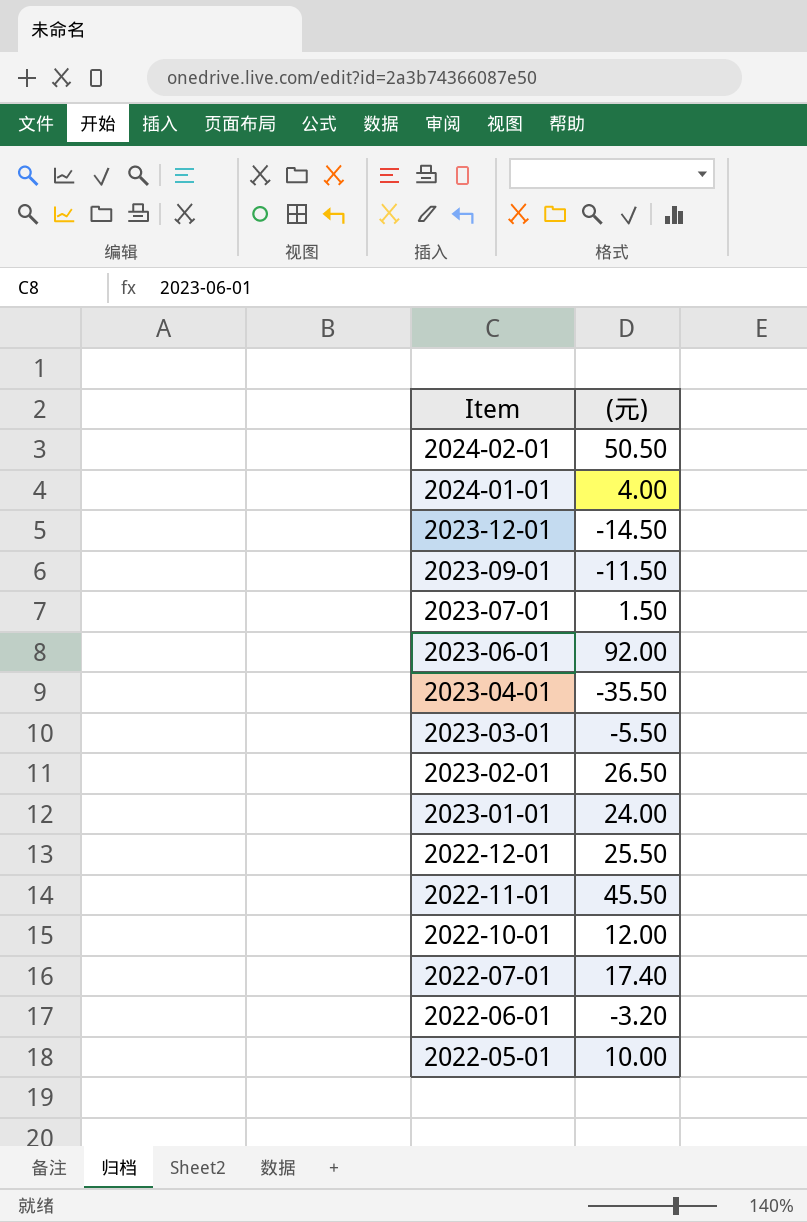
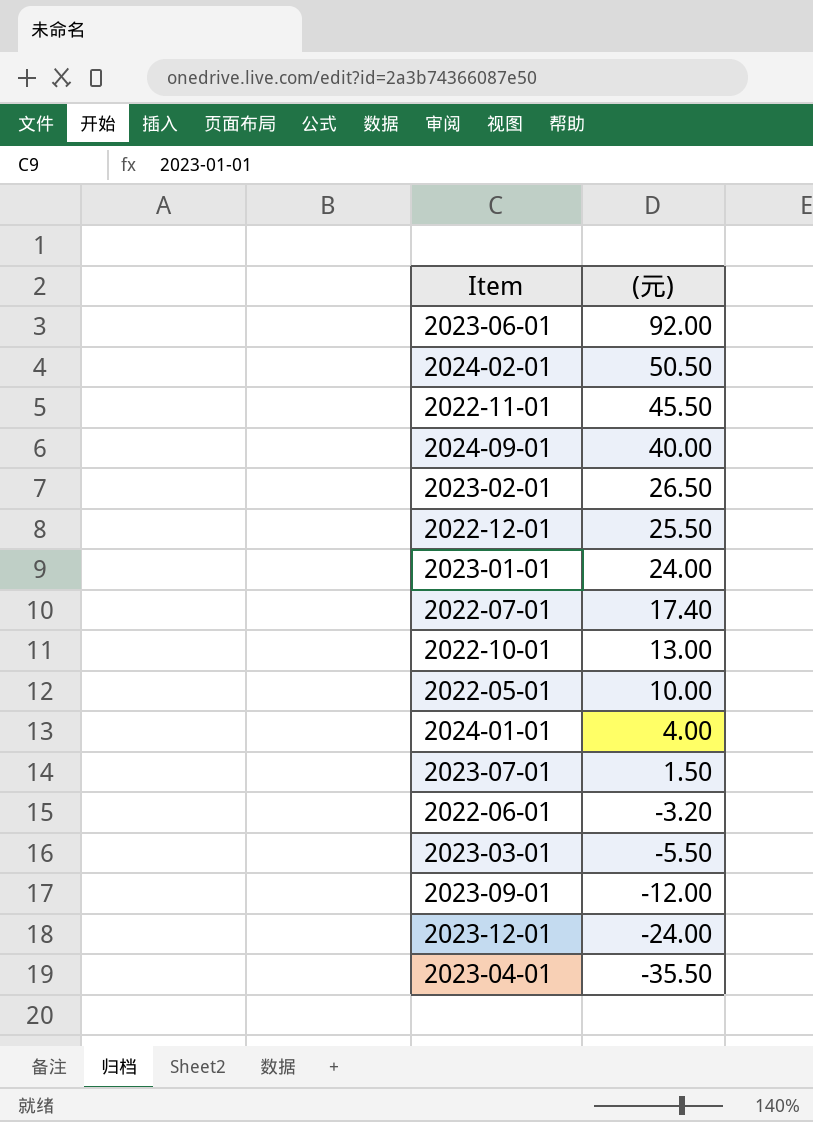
row order: Item descending -> (元) descending
row 2024-09-01: none -> 40.00
2022-10-01 | (元): 12.00 -> 13.00
2023-09-01 | (元): -11.50 -> -12.00
2023-12-01 | (元): -14.50 -> -24.00

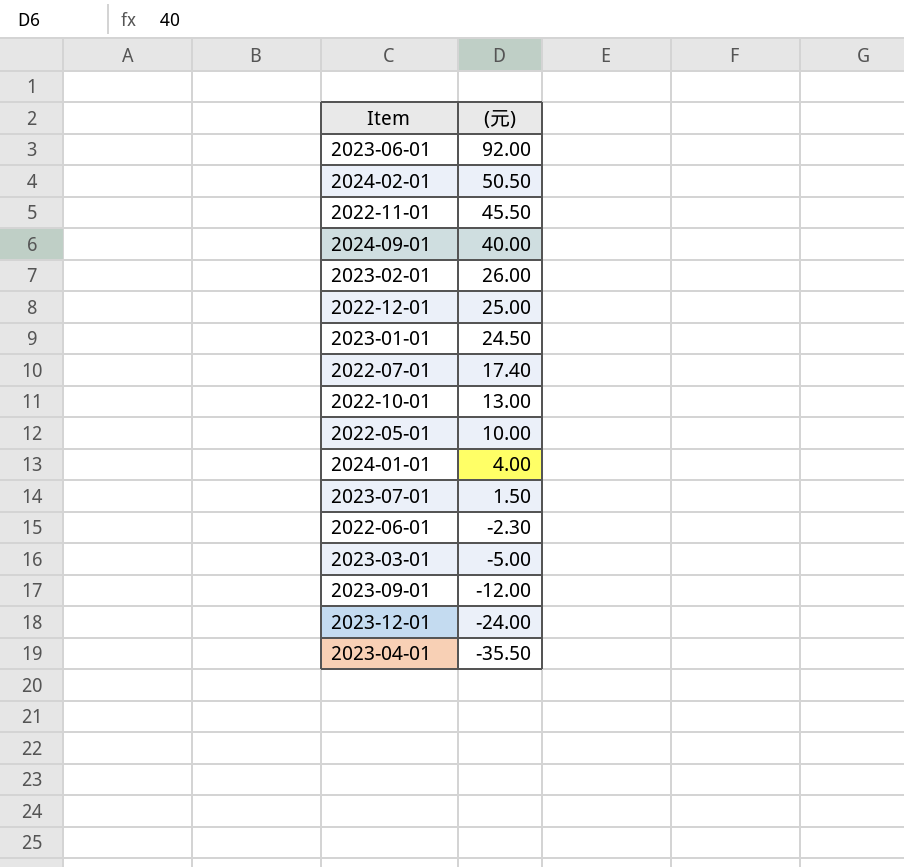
2023-02-01 | (元): 26.50 -> 26.00
2022-12-01 | (元): 25.50 -> 25.00
2023-01-01 | (元): 24.00 -> 24.50
2022-06-01 | (元): -3.20 -> -2.30
2023-03-01 | (元): -5.50 -> -5.00

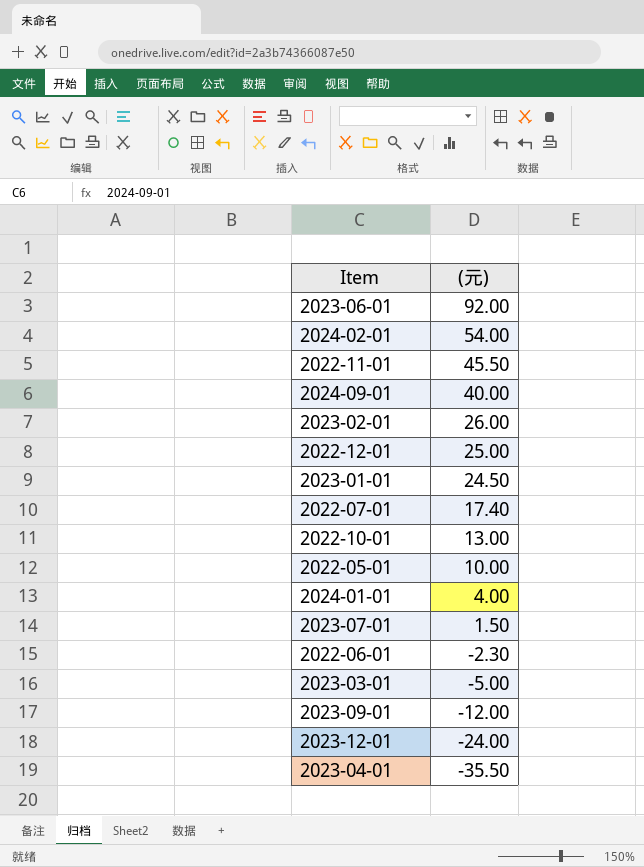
2024-02-01 | (元): 50.50 -> 54.00

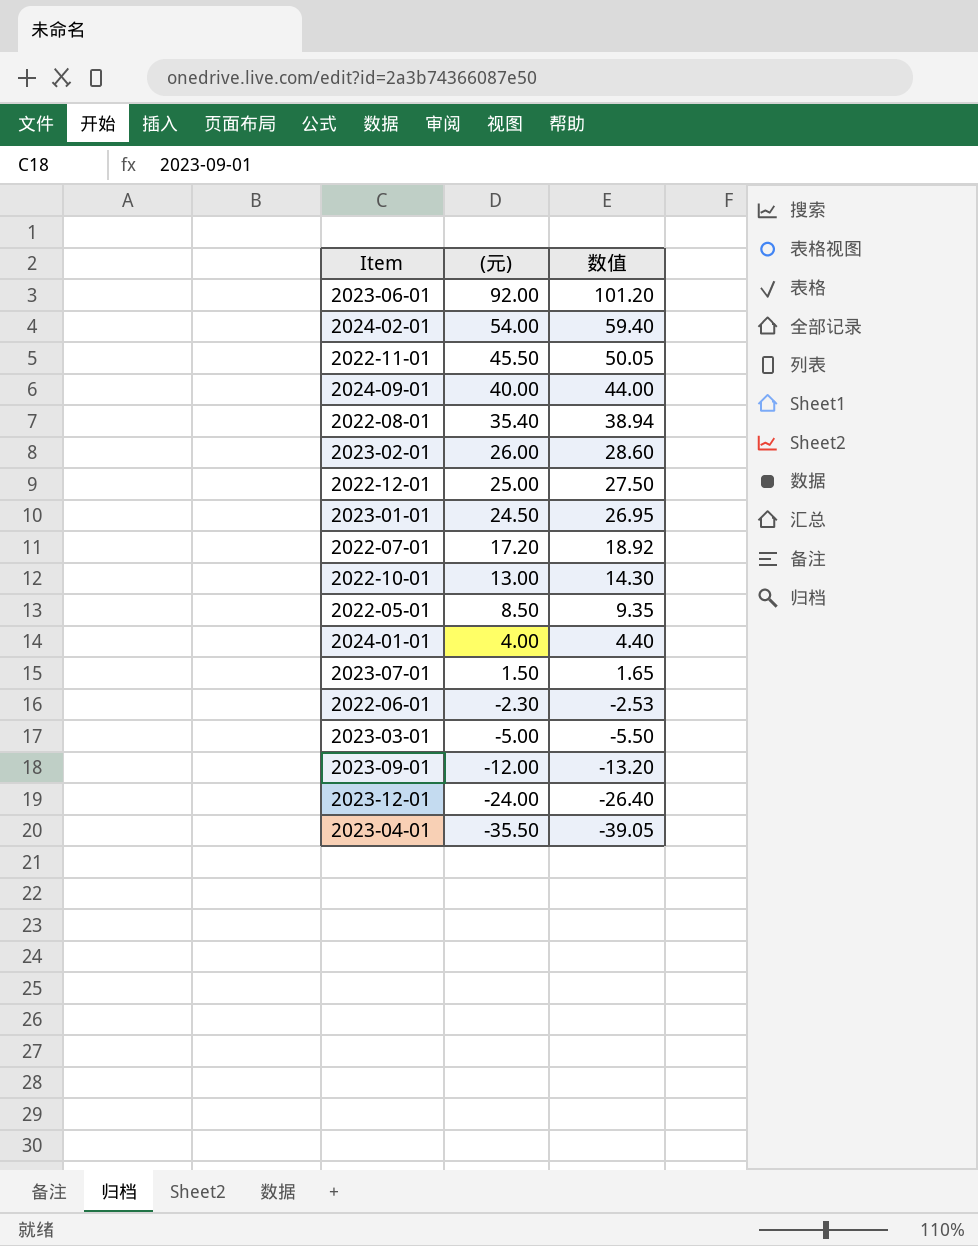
column 数值 | formula: none -> [(元)] * 1.1
row 2022-08-01: none -> 35.40 | 38.94
2022-07-01 | (元): 17.40 -> 17.20
2022-05-01 | (元): 10.00 -> 8.50

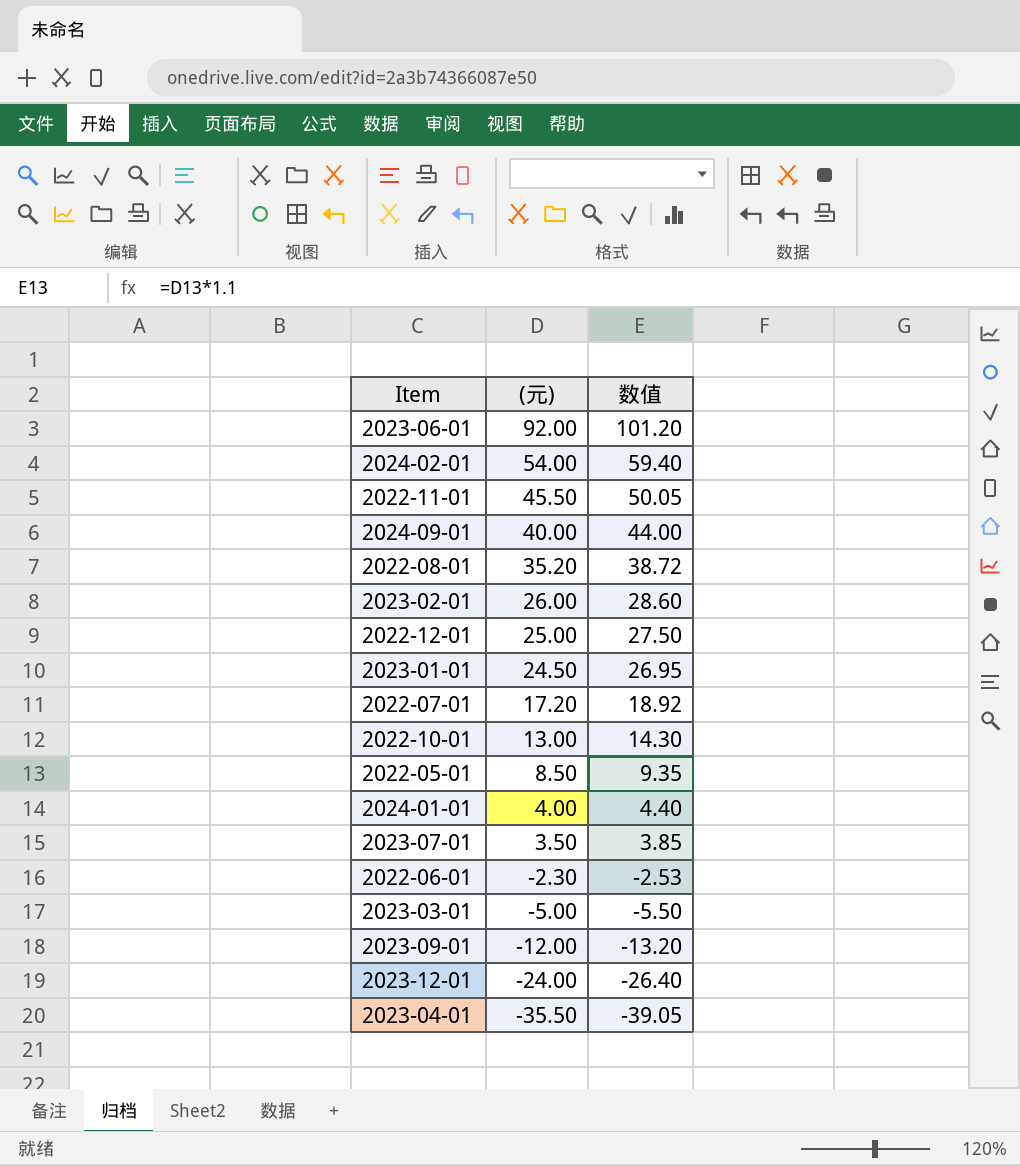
2022-08-01 | (元): 35.40 -> 35.20
2022-08-01 | 数值: 38.94 -> 38.72
2023-07-01 | (元): 1.50 -> 3.50
2023-07-01 | 数值: 1.65 -> 3.85

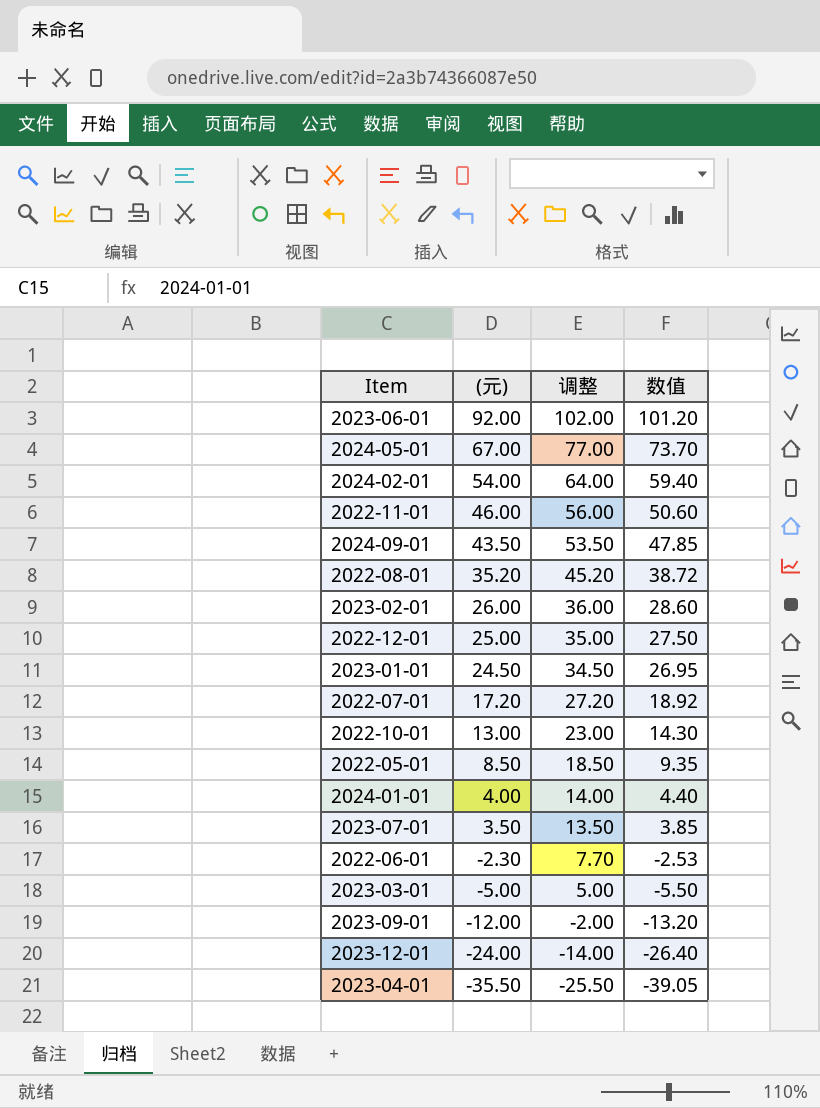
column 调整 | formula: none -> [(元)] + 10
row 2024-05-01: none -> 67.00 | 77.00 | 73.70
2022-11-01 | (元): 45.50 -> 46.00
2022-11-01 | 数值: 50.05 -> 50.60
2024-09-01 | (元): 40.00 -> 43.50
2024-09-01 | 数值: 44.00 -> 47.85

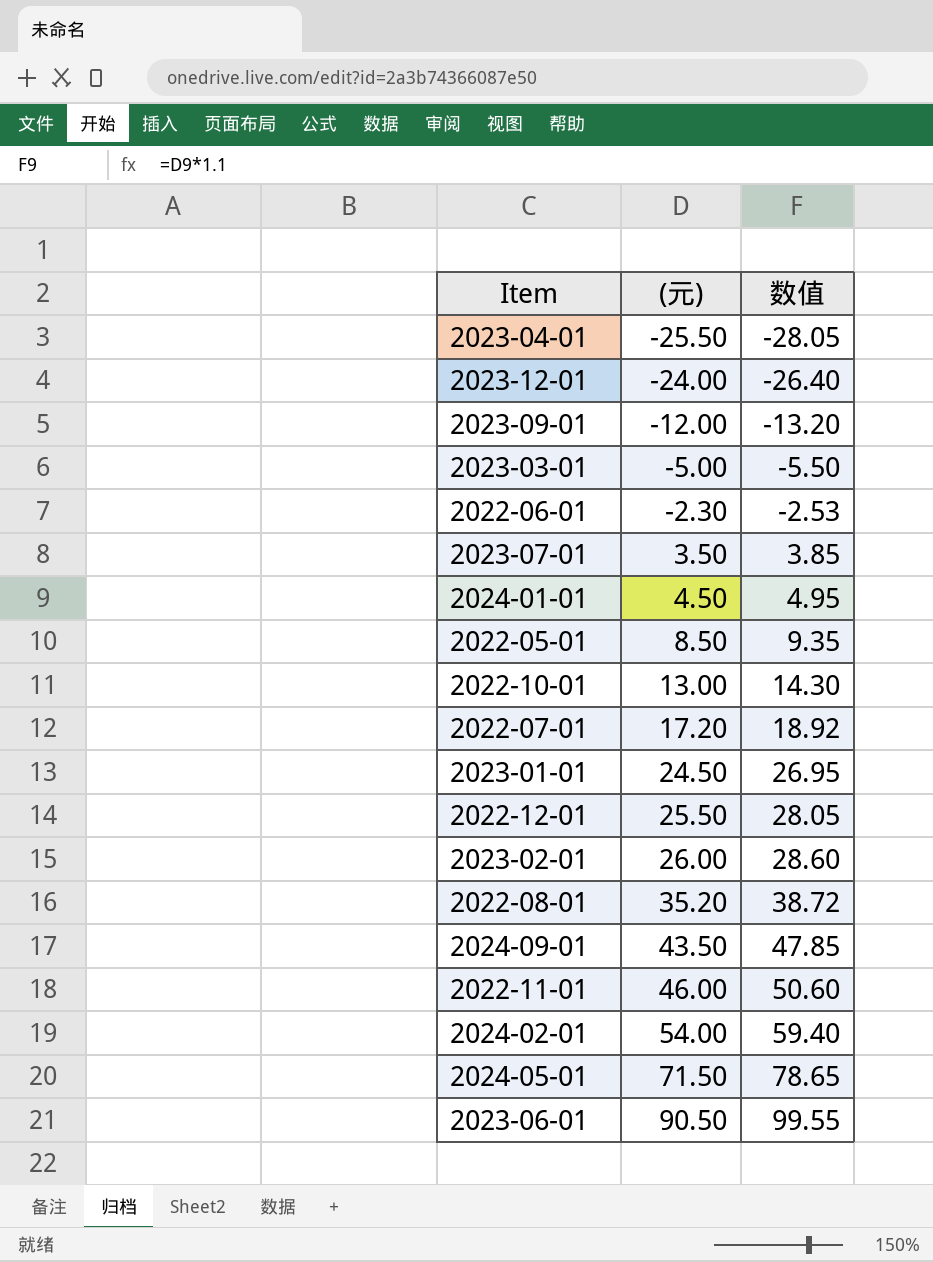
row order: (元) descending -> (元) ascending
column 调整 | formula: [(元)] + 10 -> none
2023-04-01 | (元): -35.50 -> -25.50
2023-04-01 | 数值: -39.05 -> -28.05
2024-01-01 | (元): 4.00 -> 4.50
2024-01-01 | 数值: 4.40 -> 4.95
2022-12-01 | (元): 25.00 -> 25.50
2022-12-01 | 数值: 27.50 -> 28.05
2024-05-01 | (元): 67.00 -> 71.50
2024-05-01 | 数值: 73.70 -> 78.65
2023-06-01 | (元): 92.00 -> 90.50
2023-06-01 | 数值: 101.20 -> 99.55

